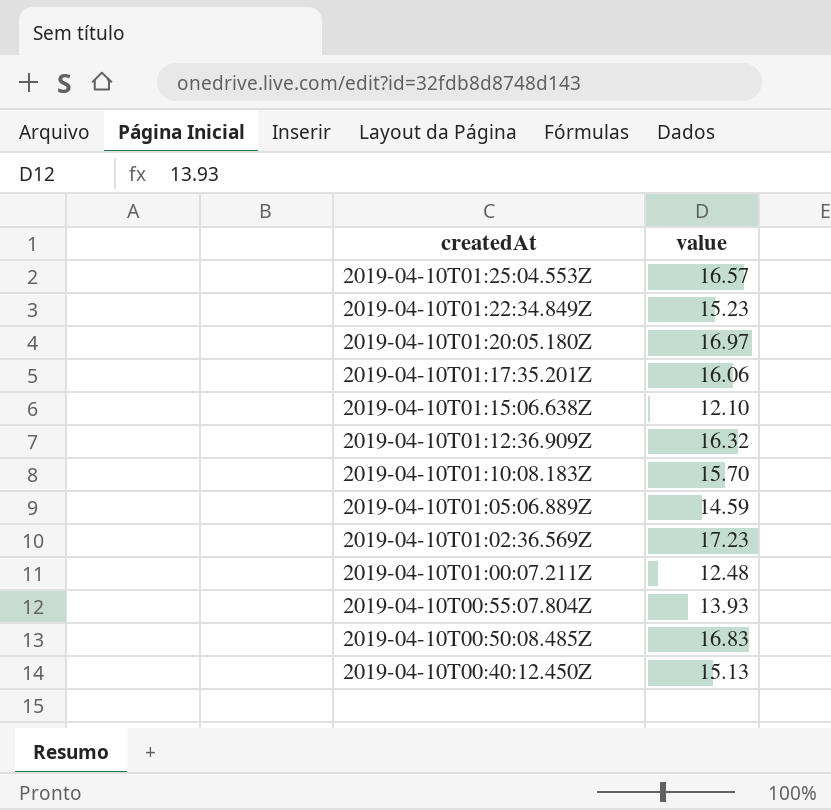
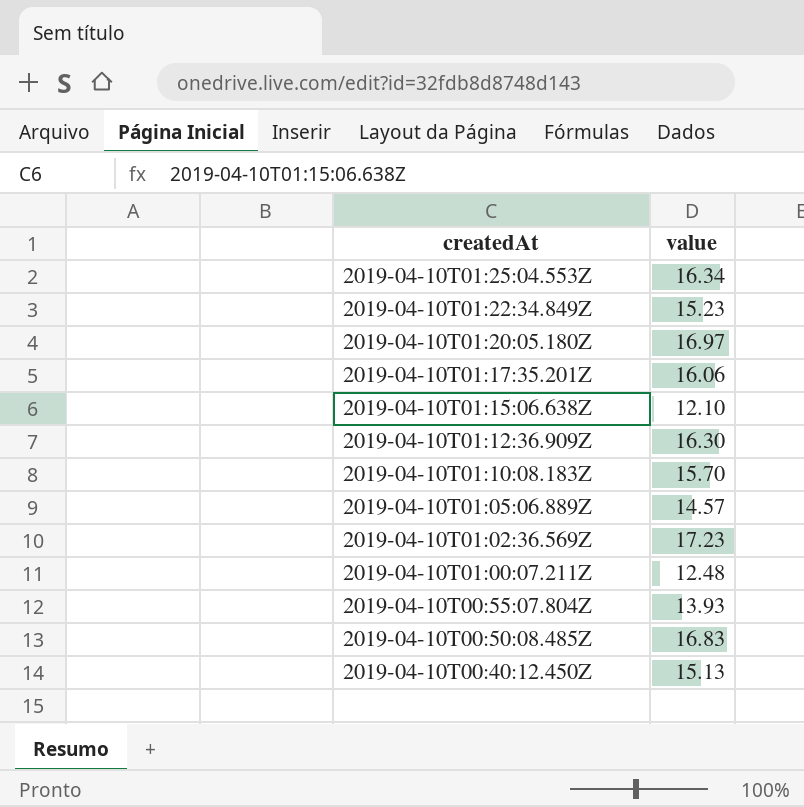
2019-04-10T01:25:04.553Z | value: 16.57 -> 16.34
2019-04-10T01:12:36.909Z | value: 16.32 -> 16.30
2019-04-10T01:05:06.889Z | value: 14.59 -> 14.57

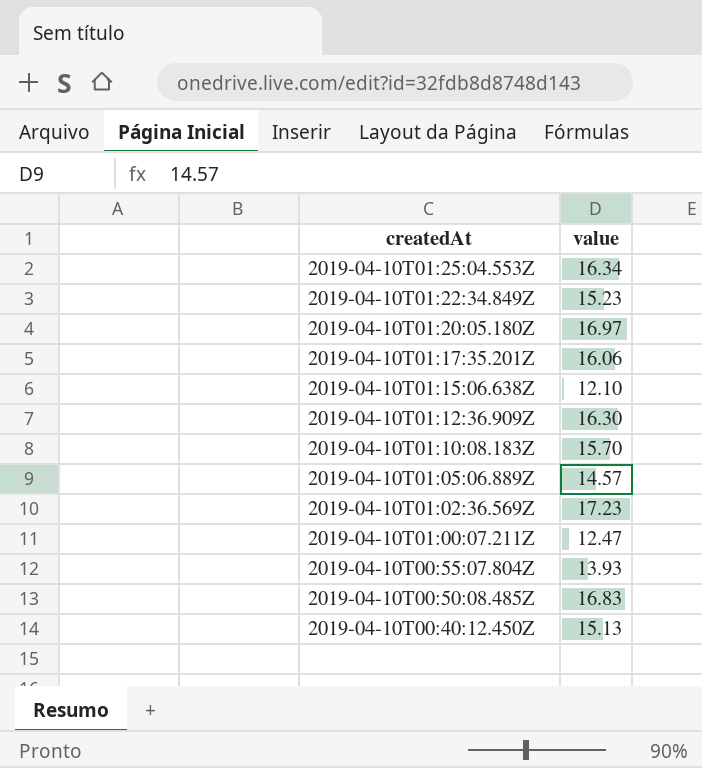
2019-04-10T01:00:07.211Z | value: 12.48 -> 12.47

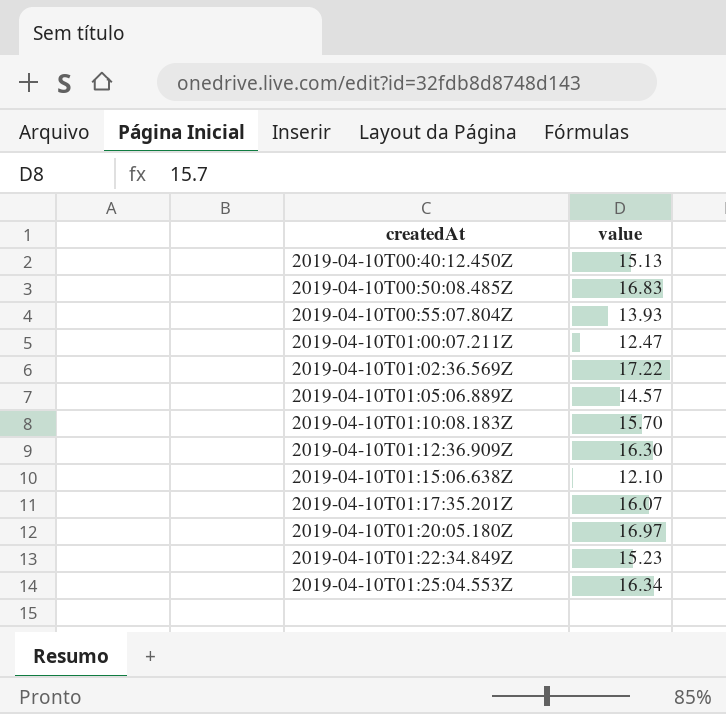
row order: createdAt descending -> createdAt ascending
2019-04-10T01:02:36.569Z | value: 17.23 -> 17.22
2019-04-10T01:17:35.201Z | value: 16.06 -> 16.07

